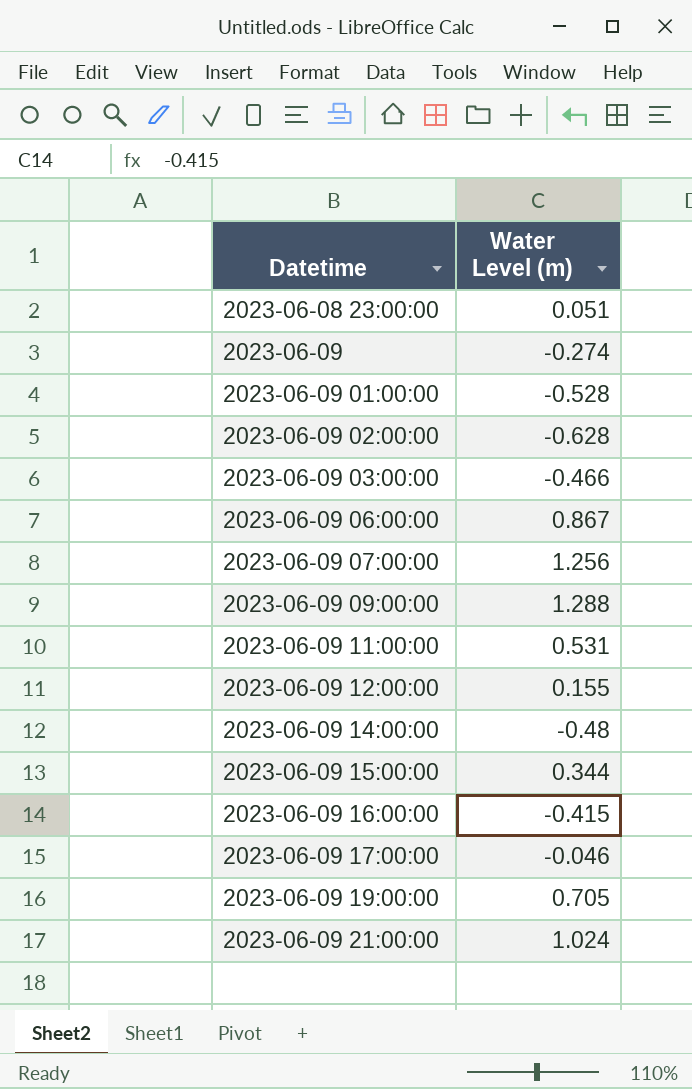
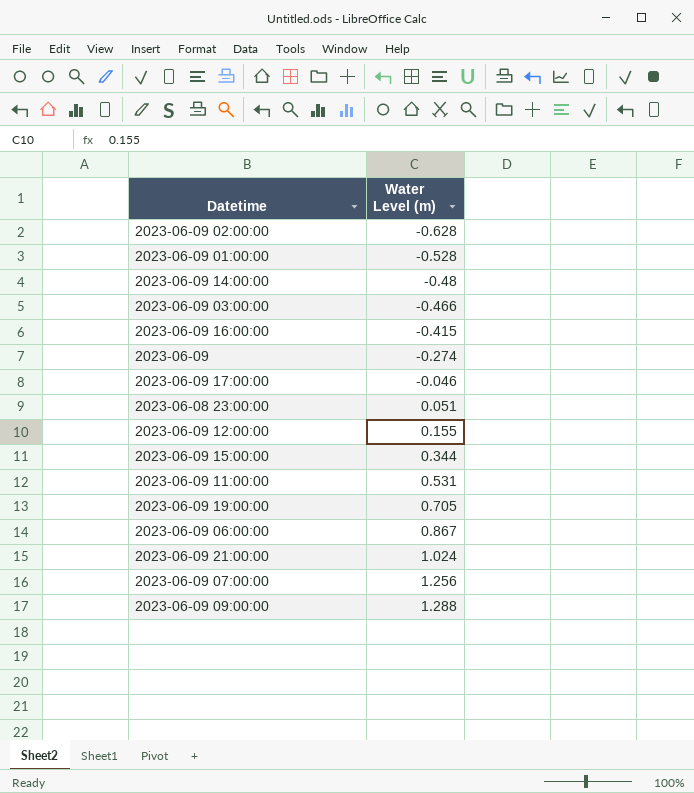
row order: Datetime ascending -> Water Level (m) ascending

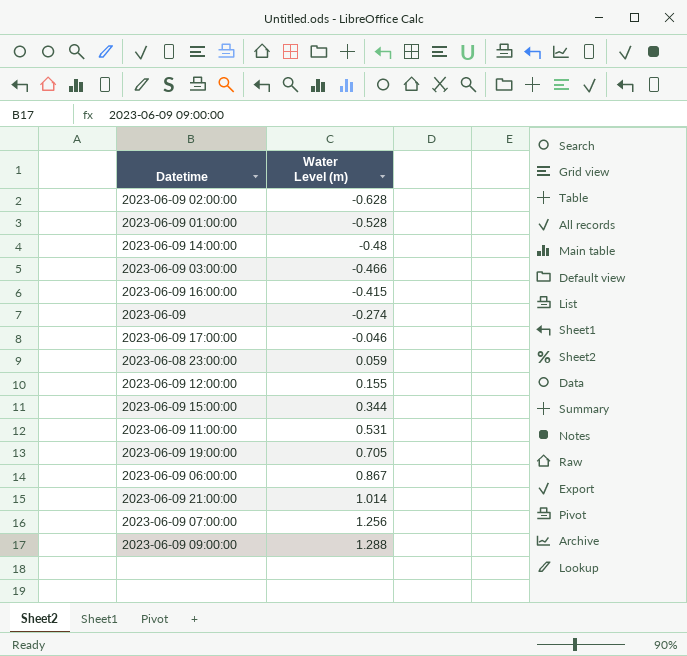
2023-06-08 23:00:00 | Water Level (m): 0.051 -> 0.059
2023-06-09 21:00:00 | Water Level (m): 1.024 -> 1.014

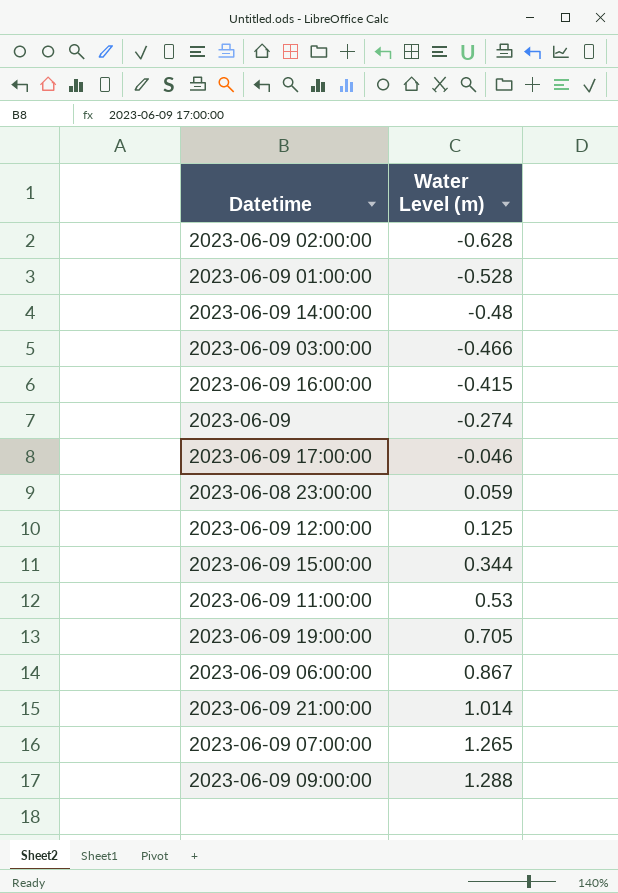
2023-06-09 12:00:00 | Water Level (m): 0.155 -> 0.125
2023-06-09 11:00:00 | Water Level (m): 0.531 -> 0.53
2023-06-09 07:00:00 | Water Level (m): 1.256 -> 1.265

